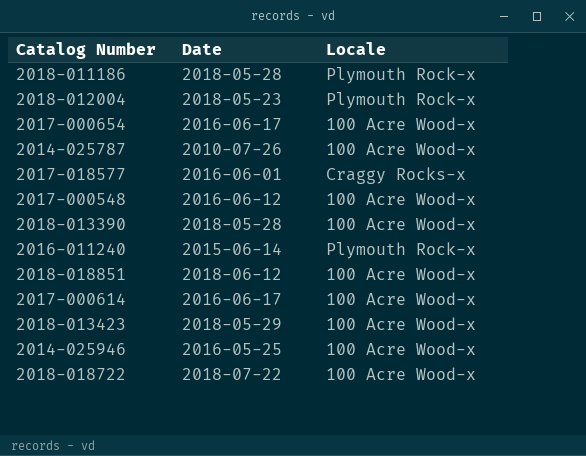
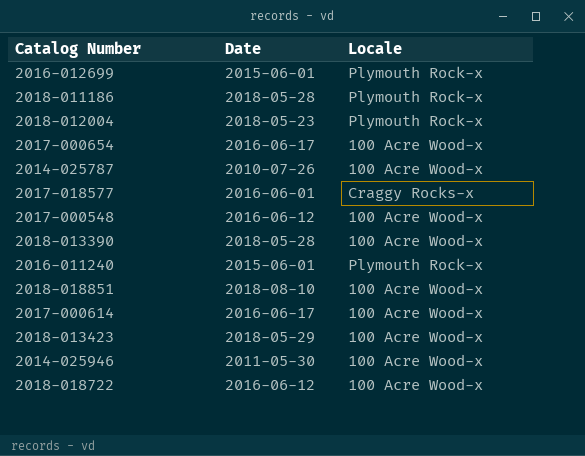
row 2016-012699: none -> 2015-06-01 | Plymouth Rock-x
2016-011240 | Date: 2015-06-14 -> 2015-06-01
2018-018851 | Date: 2018-06-12 -> 2018-08-10
2014-025946 | Date: 2016-05-25 -> 2011-05-30
2018-018722 | Date: 2018-07-22 -> 2016-06-12

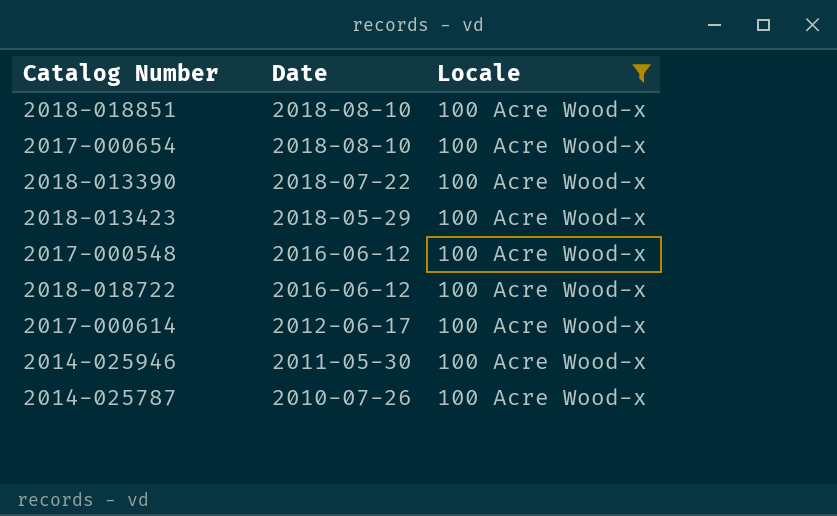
filter: none -> Locale = 100 Acre Wood-x
row order: none -> Date descending
2017-000654 | Date: 2016-06-17 -> 2018-08-10
2018-013390 | Date: 2018-05-28 -> 2018-07-22
2017-000614 | Date: 2016-06-17 -> 2012-06-17

